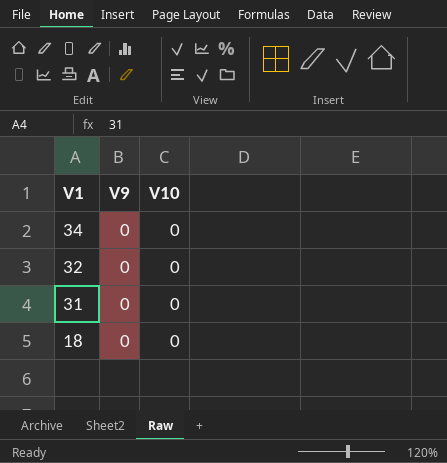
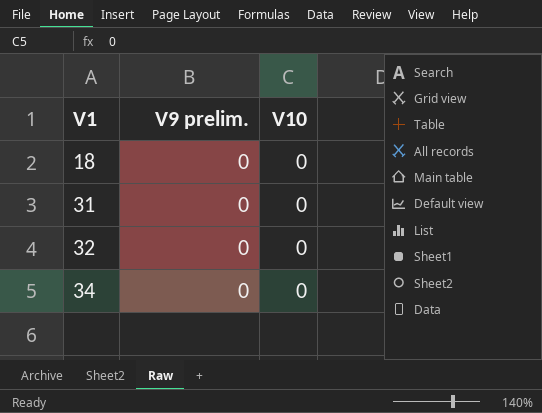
row order: V1 descending -> V1 ascending
column name: V9 -> V9 prelim.

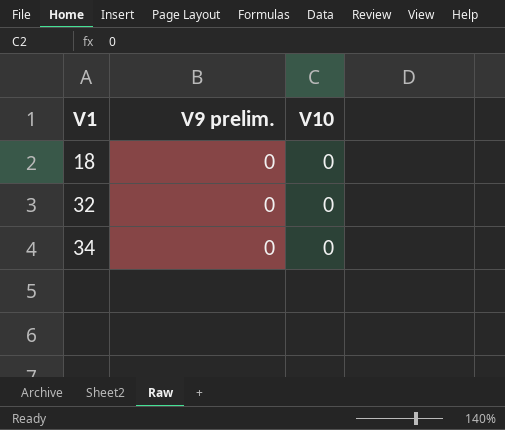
row 31: 0 | 0 -> none

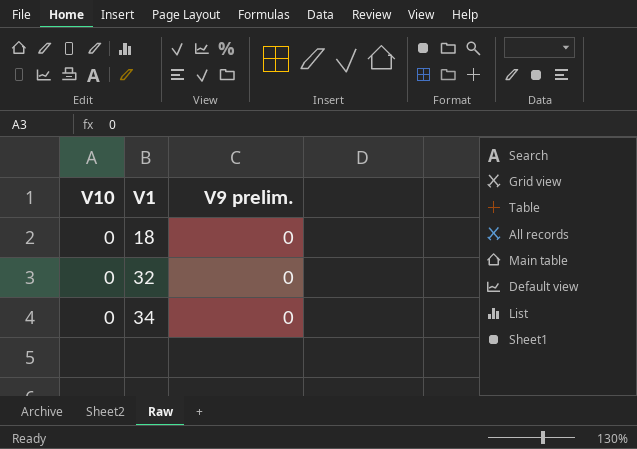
column V10 | position: 3 -> 1

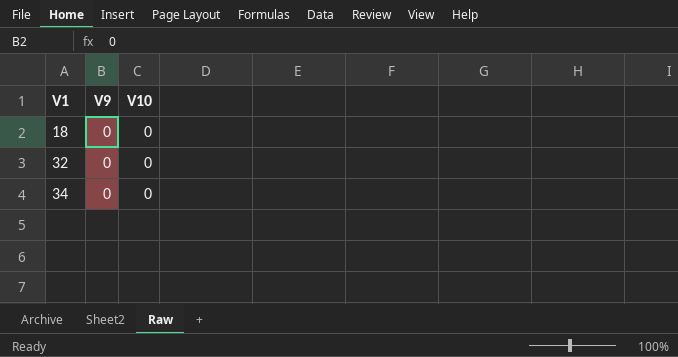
column name: V9 prelim. -> V9
column V10 | position: 1 -> 3

